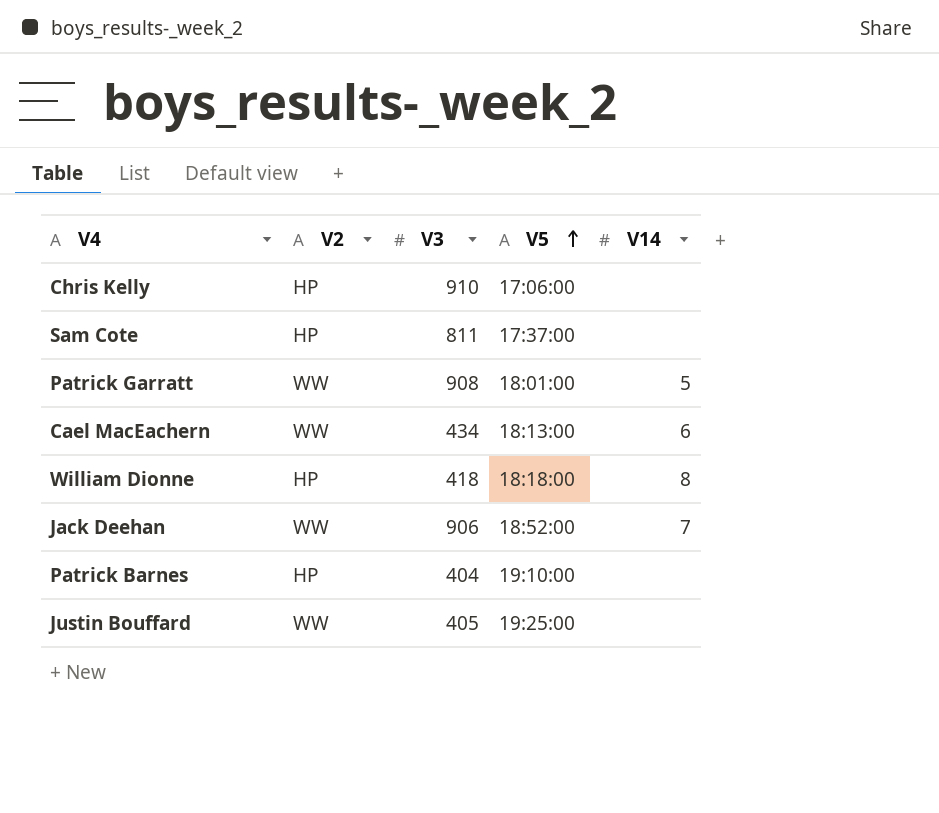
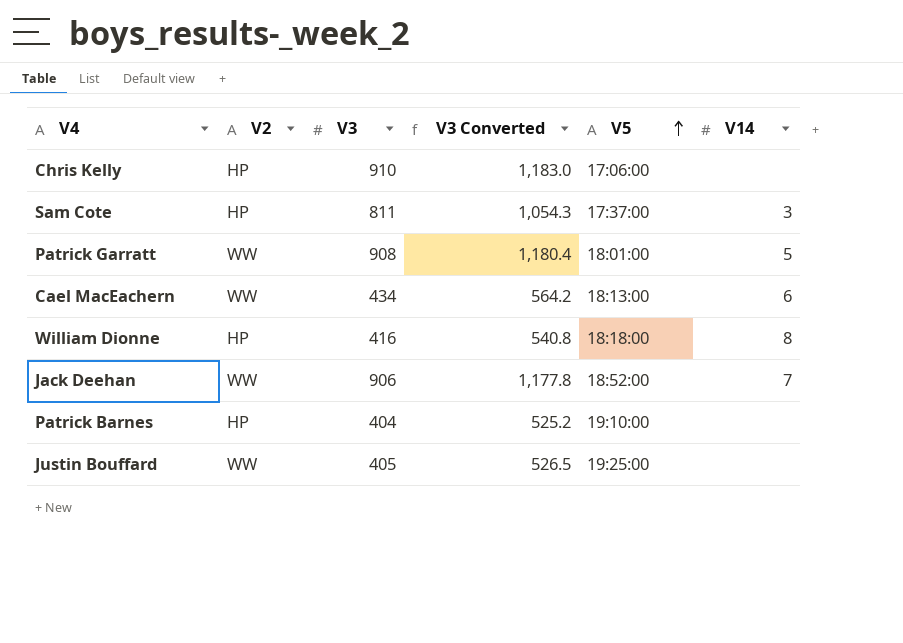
column V3 Converted | formula: none -> [V3] * 1.3
Sam Cote | V14: none -> 3
William Dionne | V3: 418 -> 416

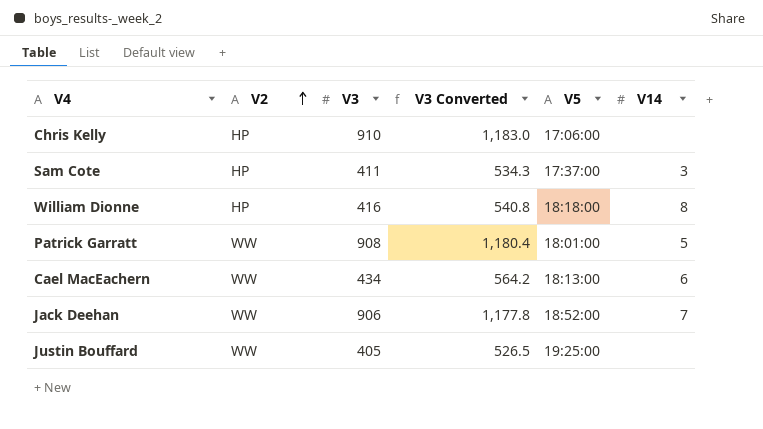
row order: V5 ascending -> V2 ascending
row Patrick Barnes: HP | 404 | 525.2 | 19:10:00 | none -> none
Sam Cote | V3: 811 -> 411
Sam Cote | V3 Converted: 1,054.3 -> 534.3

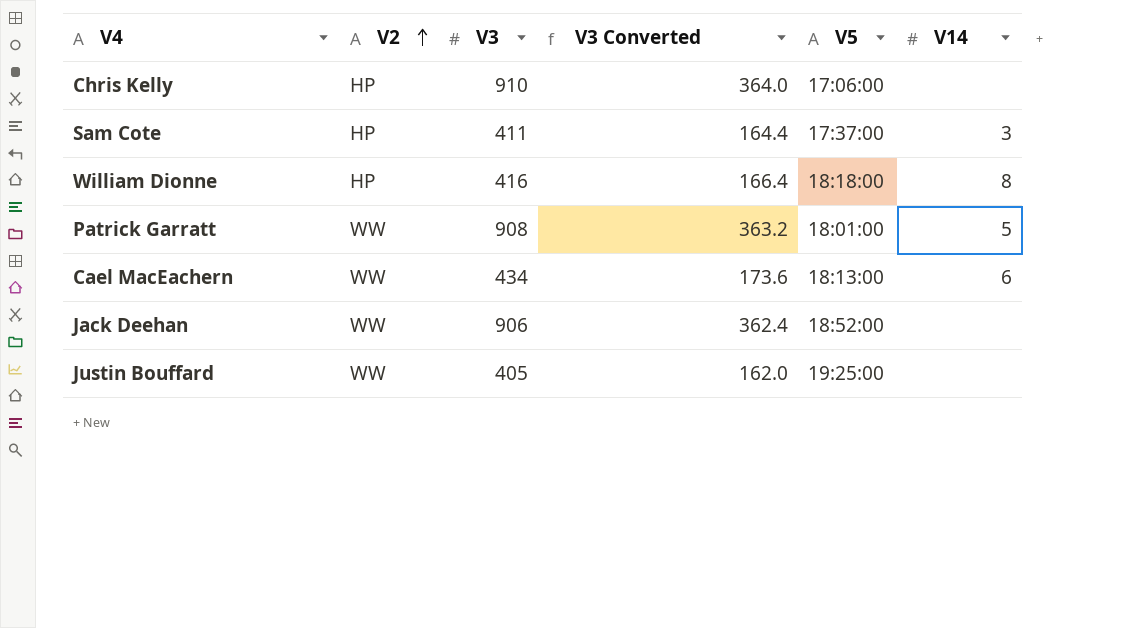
column V3 Converted | formula: [V3] * 1.3 -> [V3] * 0.4
Jack Deehan | V14: 7 -> none

